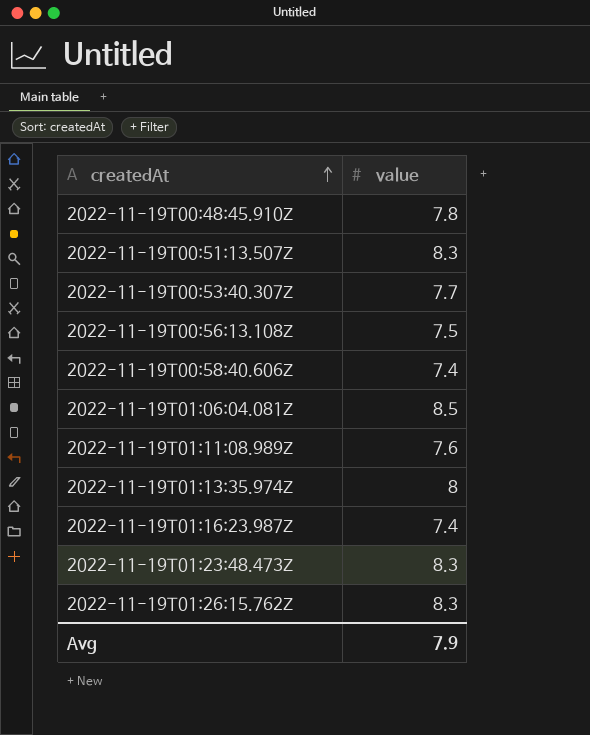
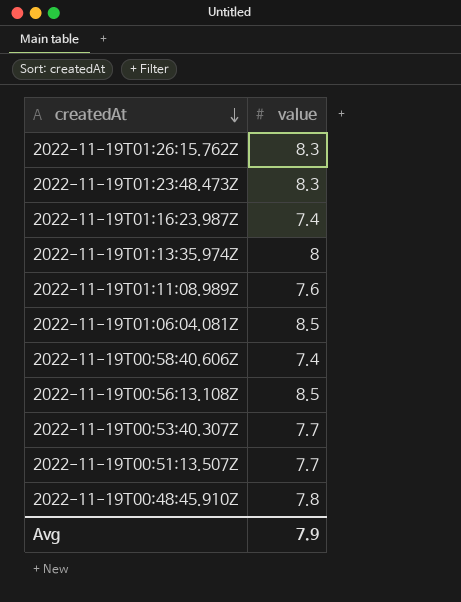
row order: createdAt ascending -> createdAt descending
2022-11-19T00:56:13.108Z | value: 7.5 -> 8.5
2022-11-19T00:51:13.507Z | value: 8.3 -> 7.7

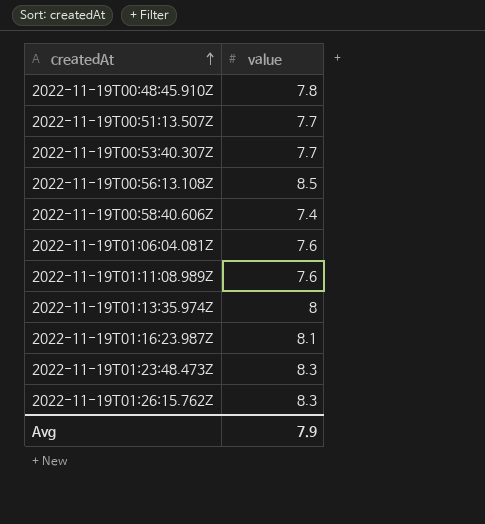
row order: createdAt descending -> createdAt ascending
2022-11-19T01:06:04.081Z | value: 8.5 -> 7.6
2022-11-19T01:16:23.987Z | value: 7.4 -> 8.1

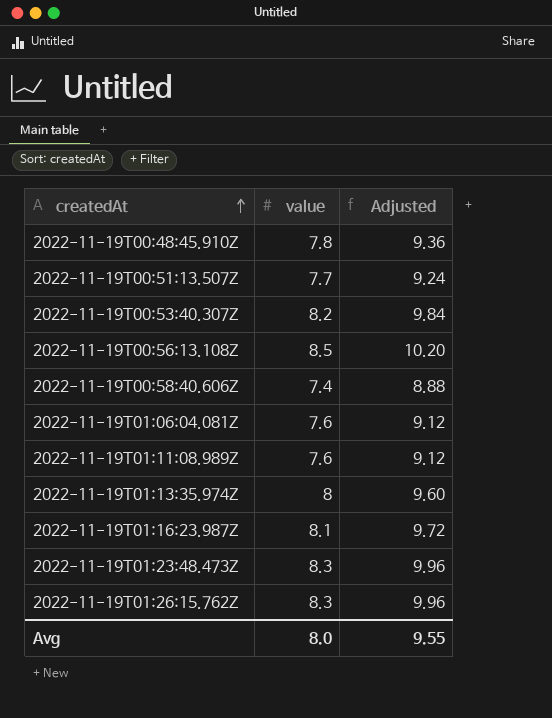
column Adjusted | formula: none -> [value] * 1.2
2022-11-19T00:53:40.307Z | value: 7.7 -> 8.2
Avg | value: 7.9 -> 8.0

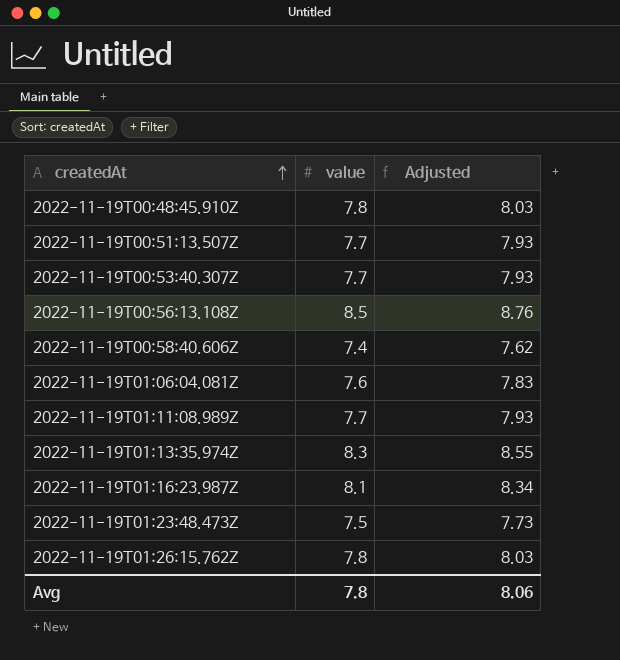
column Adjusted | formula: [value] * 1.2 -> [value] * 1.03
2022-11-19T00:53:40.307Z | value: 8.2 -> 7.7
2022-11-19T01:11:08.989Z | value: 7.6 -> 7.7
2022-11-19T01:13:35.974Z | value: 8 -> 8.3
2022-11-19T01:23:48.473Z | value: 8.3 -> 7.5
2022-11-19T01:26:15.762Z | value: 8.3 -> 7.8
Avg | value: 8.0 -> 7.8
Avg | Adjusted: 9.55 -> 8.06

